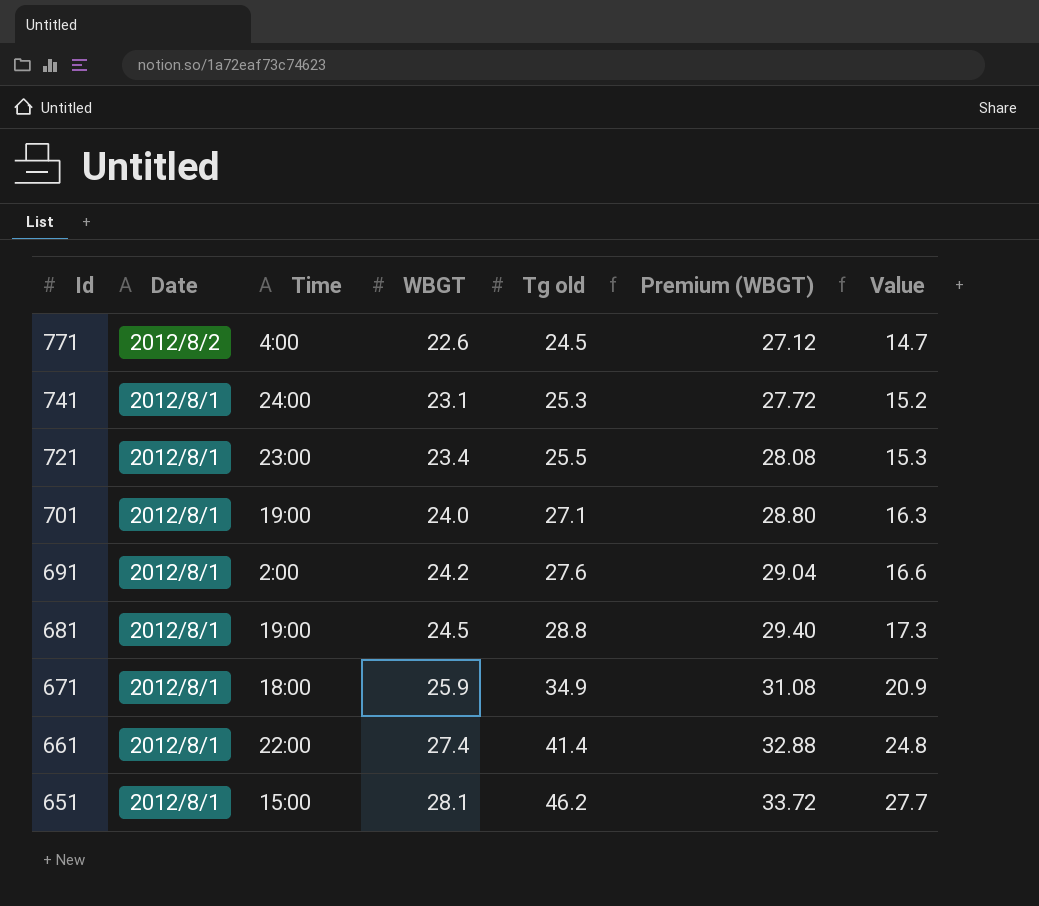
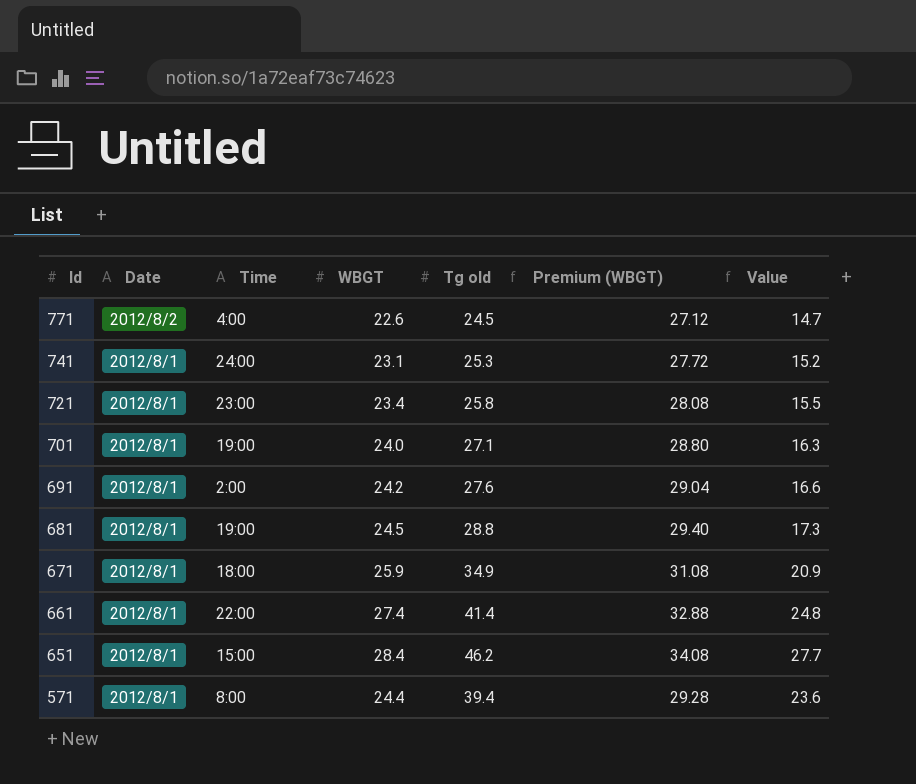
721 | Tg old: 25.5 -> 25.8
721 | Value: 15.3 -> 15.5
651 | WBGT: 28.1 -> 28.4
651 | Premium (WBGT): 33.72 -> 34.08
row 571: none -> 2012/8/1 | 8:00 | 24.4 | 39.4 | 29.28 | 23.6

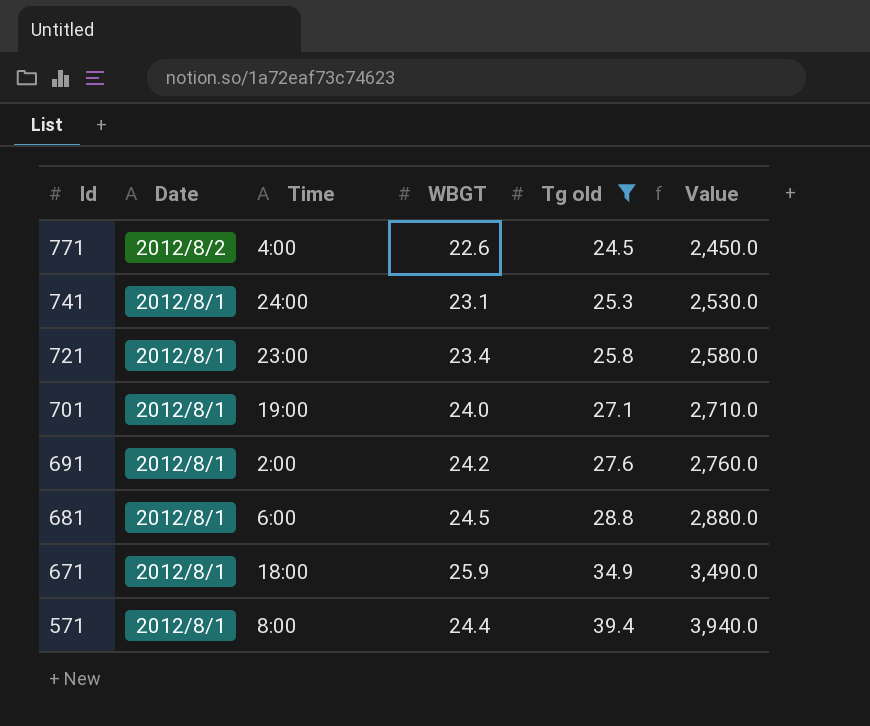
filter: none -> Tg old <= 39.4
column Premium (WBGT) | formula: [WBGT] * 1.2 -> none
column Value | formula: [Tg old] * 0.6 -> [Tg old] * 100
681 | Time: 19:00 -> 6:00

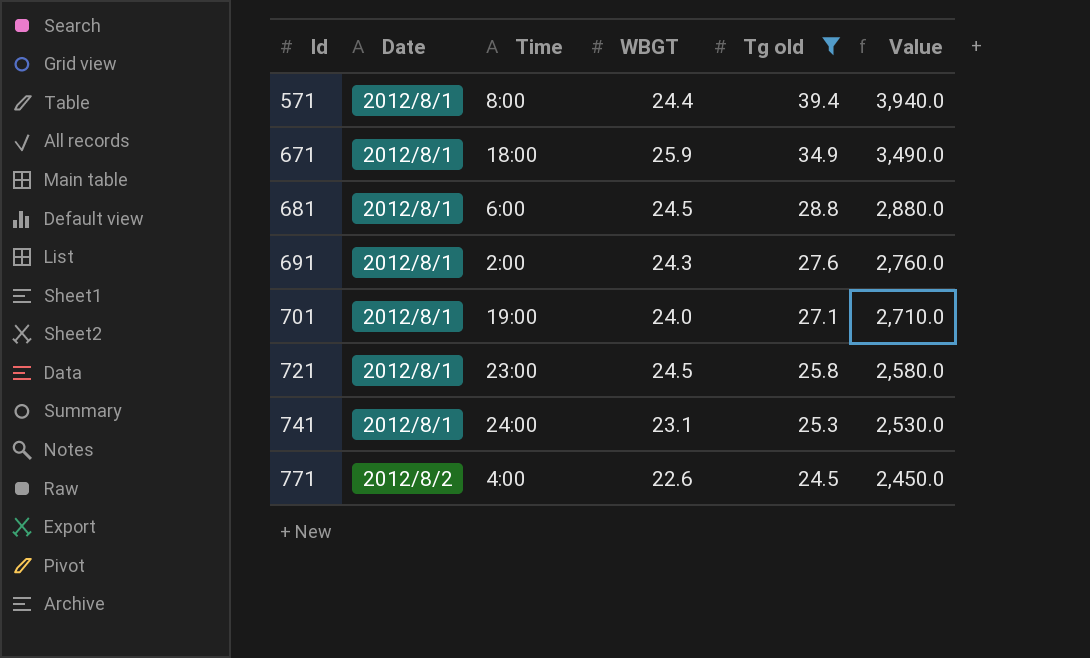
row order: Id descending -> Id ascending
691 | WBGT: 24.2 -> 24.3
721 | WBGT: 23.4 -> 24.5

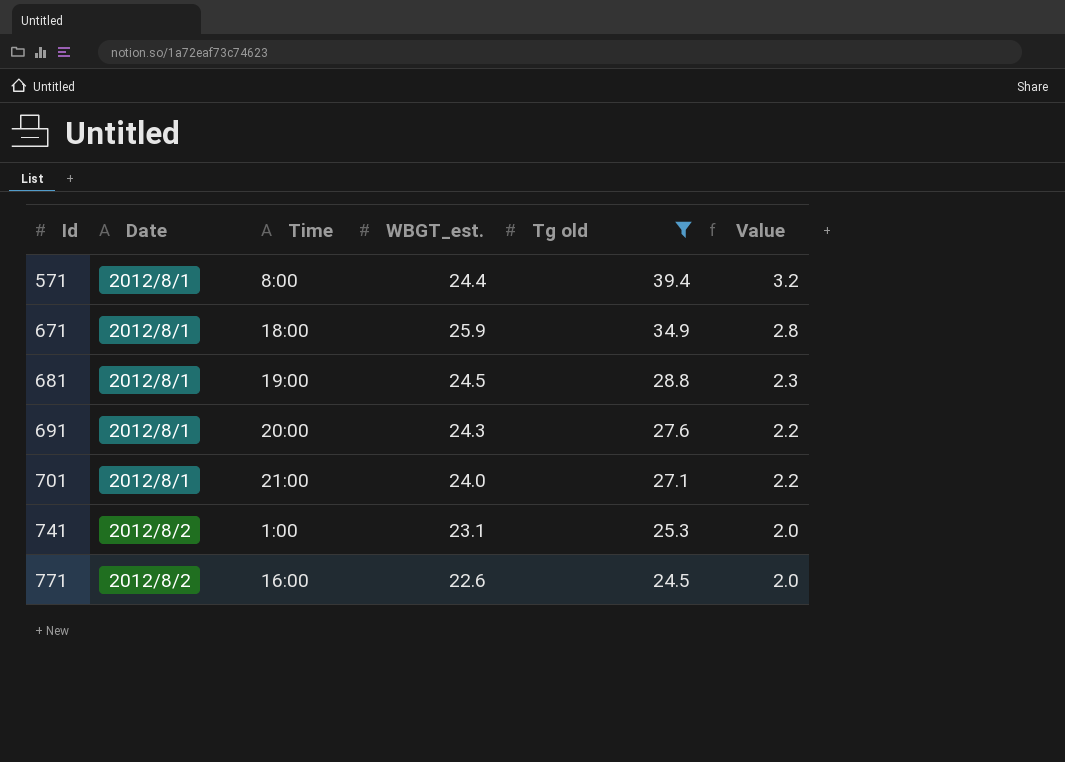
column name: WBGT -> WBGT_est.
column Value | formula: [Tg old] * 100 -> [Tg old] * 0.08
row 721: 2012/8/1 | 23:00 | 24.5 | 25.8 | 2,580.0 -> none
681 | Time: 6:00 -> 19:00
691 | Time: 2:00 -> 20:00
701 | Time: 19:00 -> 21:00
741 | Date: 2012/8/1 -> 2012/8/2
741 | Time: 24:00 -> 1:00
771 | Time: 4:00 -> 16:00

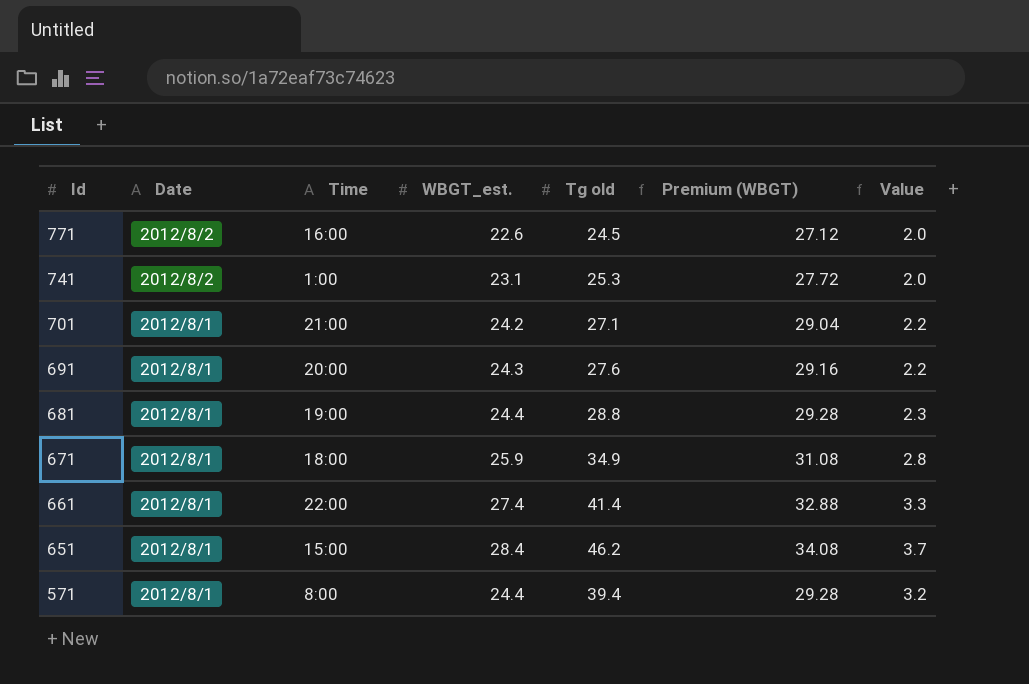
filter: Tg old <= 39.4 -> none
row order: Id ascending -> Id descending
column Premium (WBGT) | formula: none -> [WBGT_est.] * 1.2
701 | WBGT_est.: 24.0 -> 24.2
681 | WBGT_est.: 24.5 -> 24.4

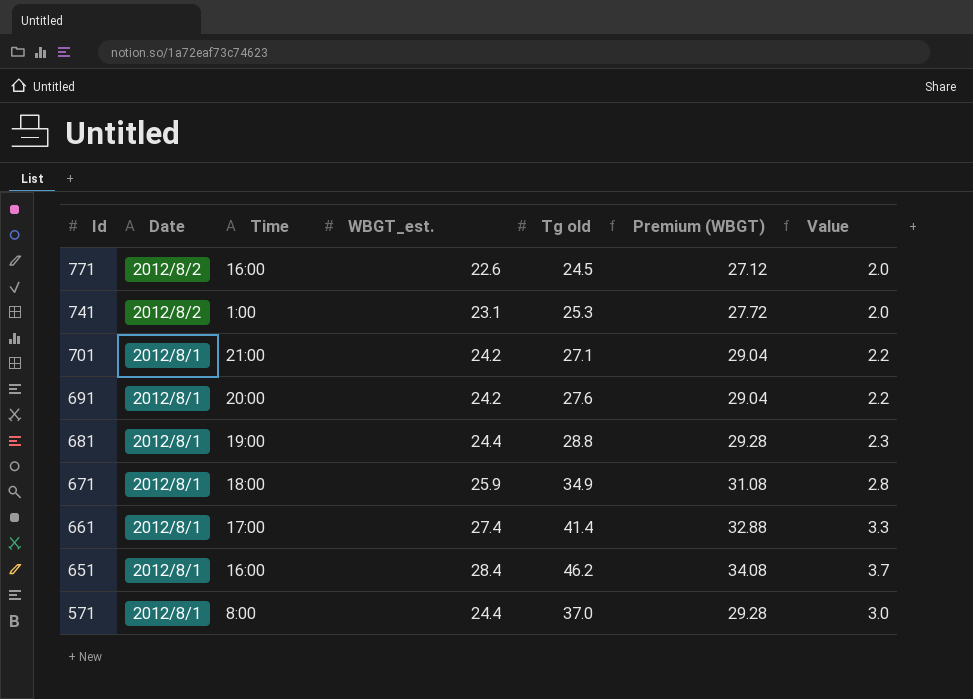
691 | WBGT_est.: 24.3 -> 24.2
691 | Premium (WBGT): 29.16 -> 29.04
661 | Time: 22:00 -> 17:00
651 | Time: 15:00 -> 16:00
571 | Tg old: 39.4 -> 37.0
571 | Value: 3.2 -> 3.0

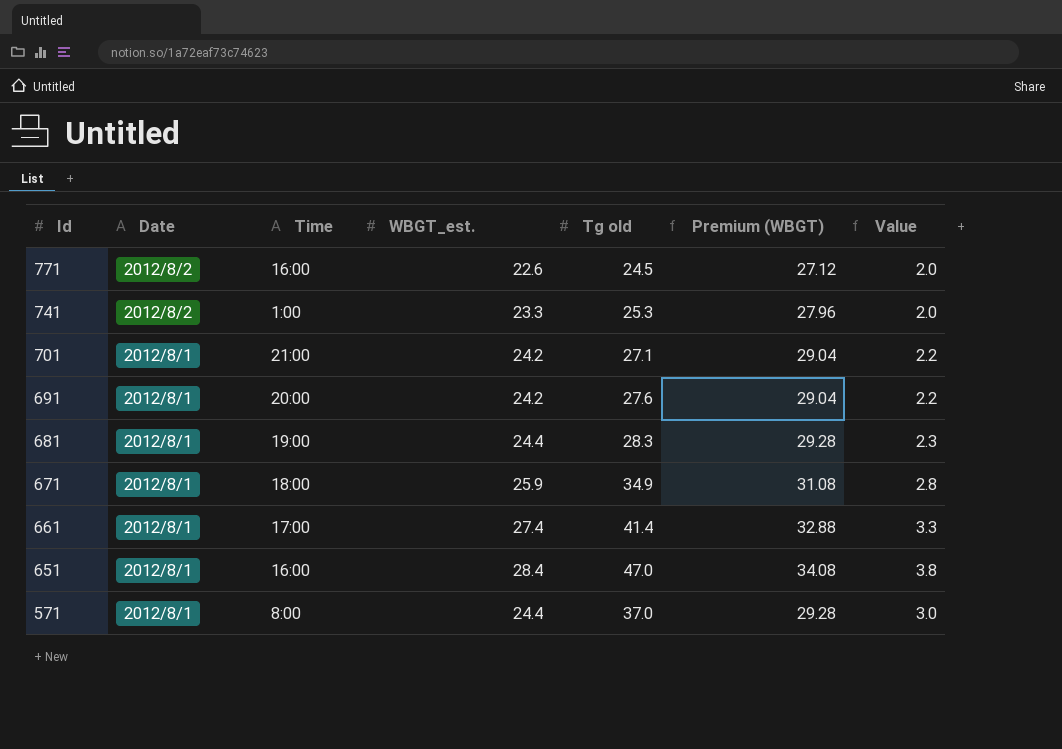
741 | WBGT_est.: 23.1 -> 23.3
741 | Premium (WBGT): 27.72 -> 27.96
681 | Tg old: 28.8 -> 28.3
651 | Tg old: 46.2 -> 47.0
651 | Value: 3.7 -> 3.8

